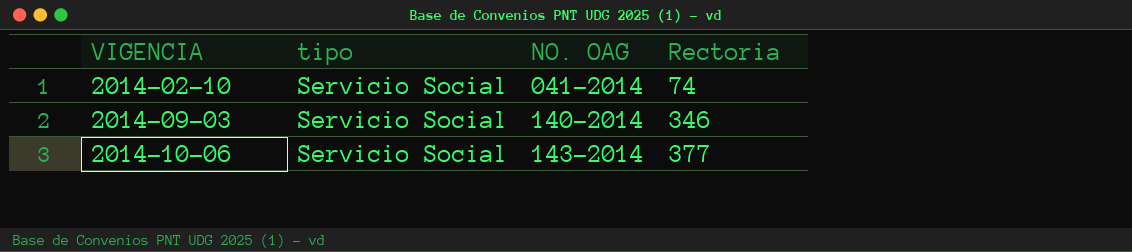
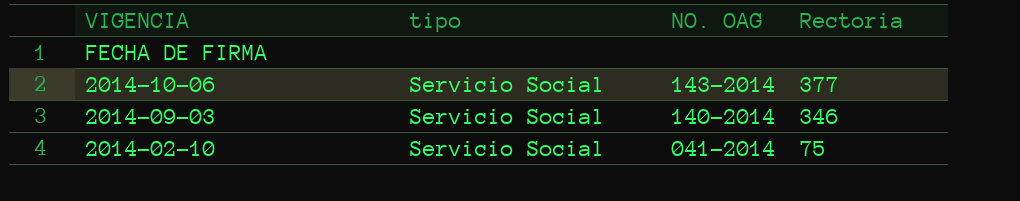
row order: VIGENCIA ascending -> VIGENCIA descending
row FECHA DE FIRMA: none -> none | none | none
2014-02-10 | Rectoria: 74 -> 75

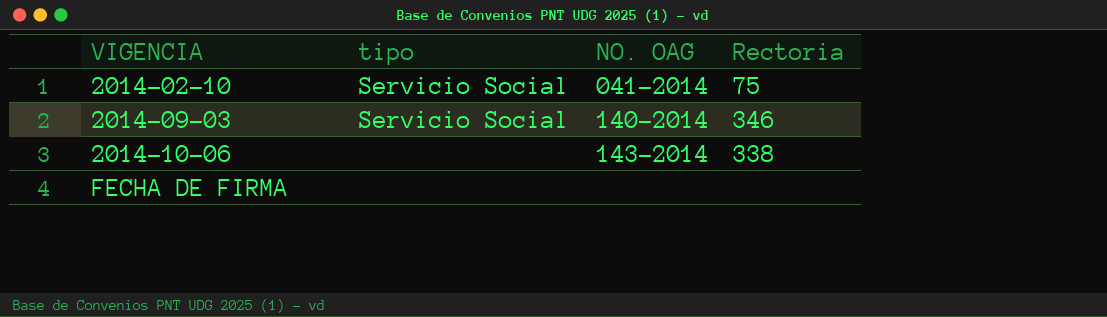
row order: VIGENCIA descending -> VIGENCIA ascending
2014-10-06 | tipo: Servicio Social -> none
2014-10-06 | Rectoria: 377 -> 338

